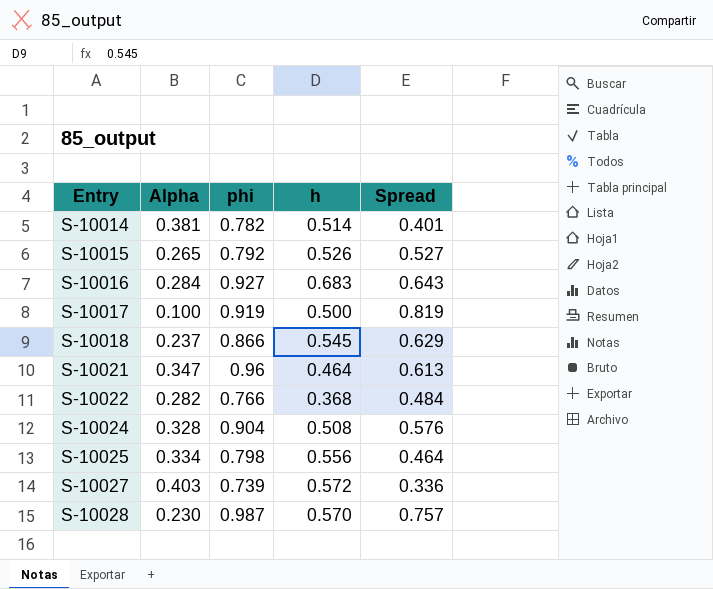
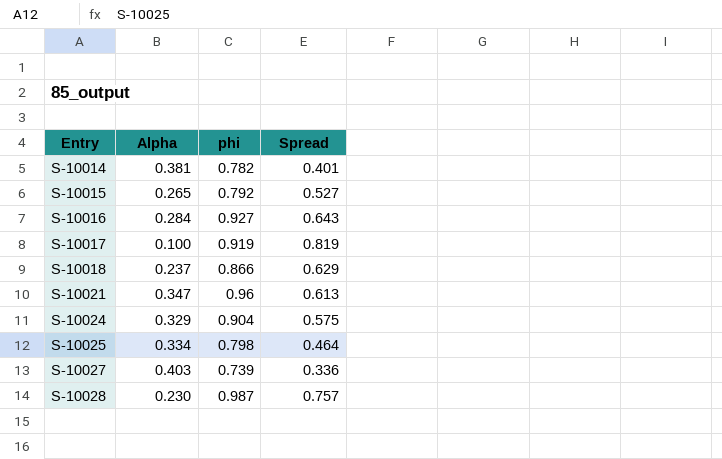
column h | position: 4 -> none
row S-10022: 0.282 | 0.766 | 0.368 | 0.484 -> none
S-10024 | Alpha: 0.328 -> 0.329
S-10024 | Spread: 0.576 -> 0.575

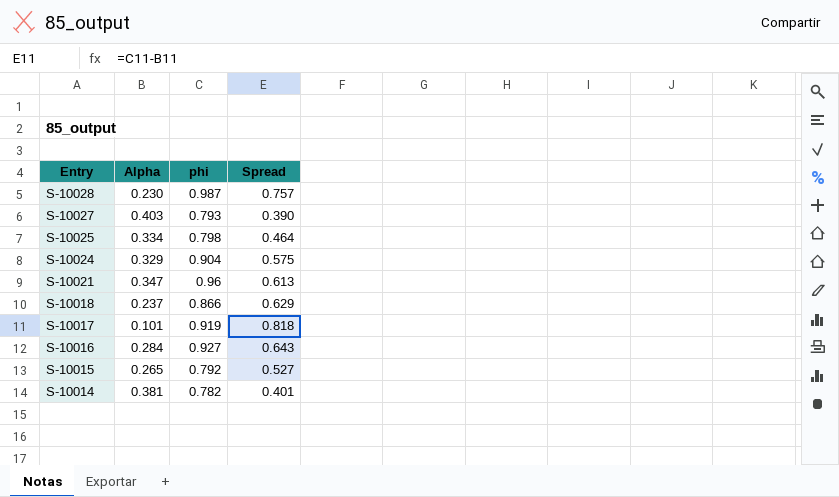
row order: Entry ascending -> Entry descending
S-10027 | phi: 0.739 -> 0.793
S-10027 | Spread: 0.336 -> 0.390
S-10017 | Alpha: 0.100 -> 0.101
S-10017 | Spread: 0.819 -> 0.818

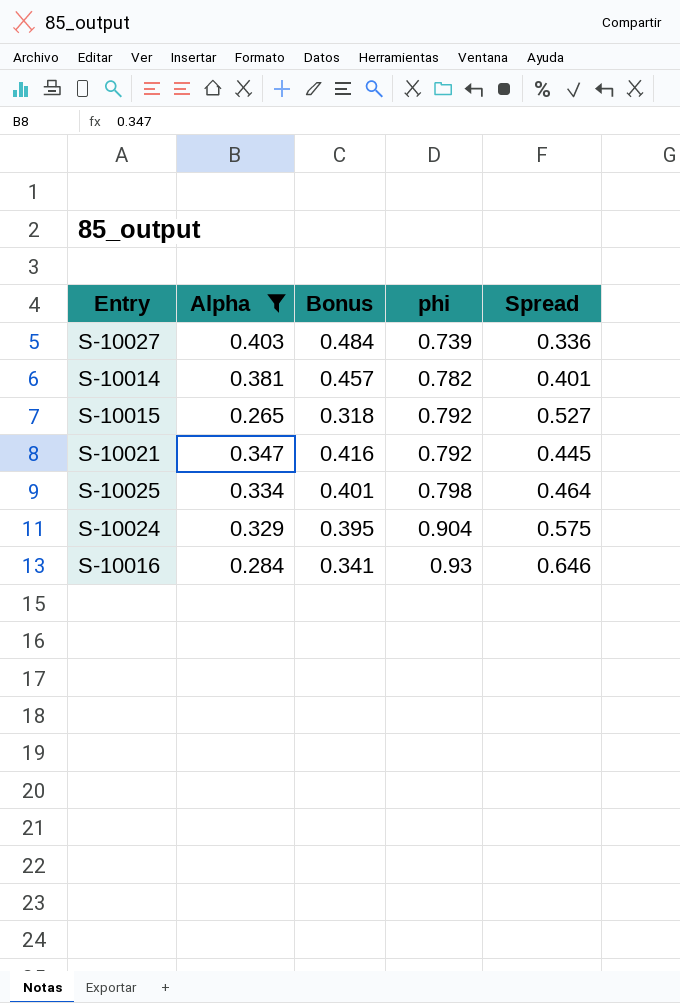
filter: none -> Alpha >= 0.265
row order: Entry descending -> phi ascending
column Bonus | formula: none -> [Alpha] * 1.2
S-10027 | phi: 0.793 -> 0.739
S-10027 | Spread: 0.390 -> 0.336
S-10021 | phi: 0.96 -> 0.792
S-10021 | Spread: 0.613 -> 0.445
S-10016 | phi: 0.927 -> 0.93
S-10016 | Spread: 0.643 -> 0.646

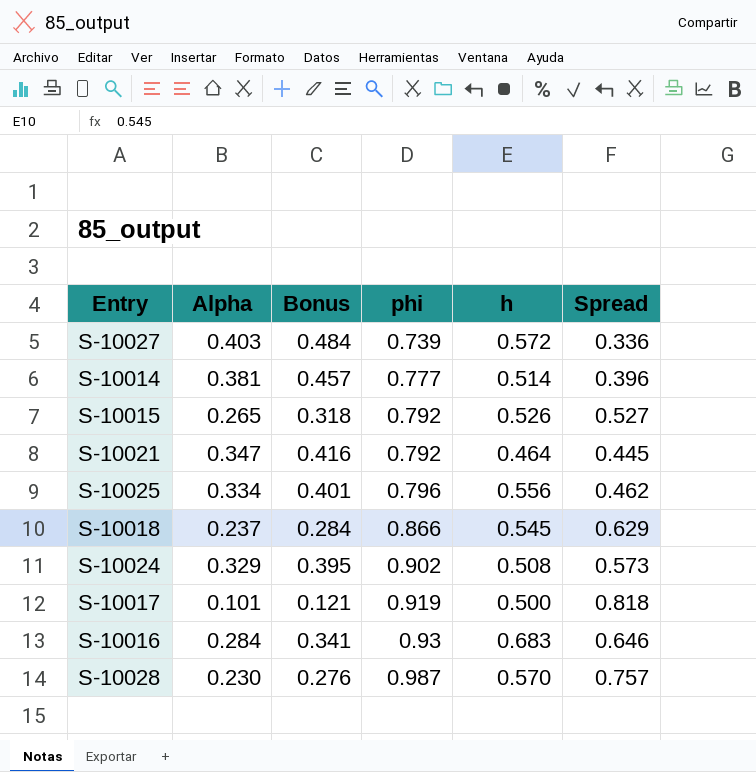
filter: Alpha >= 0.265 -> none
column h | position: none -> 5
S-10014 | phi: 0.782 -> 0.777
S-10014 | Spread: 0.401 -> 0.396
S-10025 | phi: 0.798 -> 0.796
S-10025 | Spread: 0.464 -> 0.462
S-10024 | phi: 0.904 -> 0.902
S-10024 | Spread: 0.575 -> 0.573

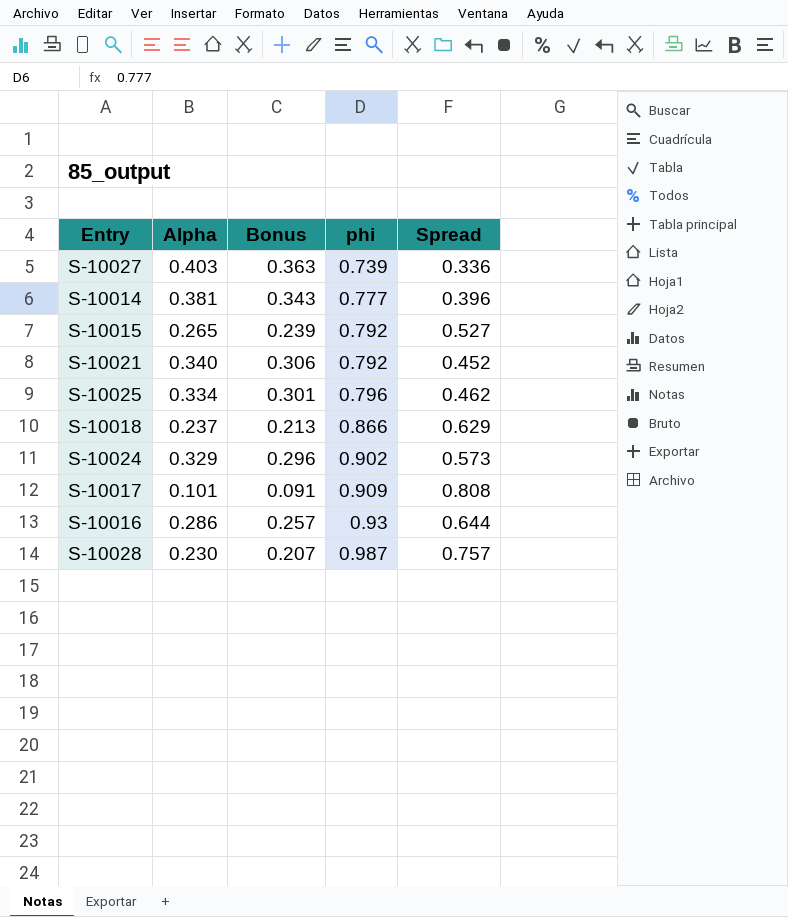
column h | position: 5 -> none
column Bonus | formula: [Alpha] * 1.2 -> [Alpha] * 0.9
S-10021 | Alpha: 0.347 -> 0.340
S-10021 | Spread: 0.445 -> 0.452
S-10017 | phi: 0.919 -> 0.909
S-10017 | Spread: 0.818 -> 0.808
S-10016 | Alpha: 0.284 -> 0.286
S-10016 | Spread: 0.646 -> 0.644

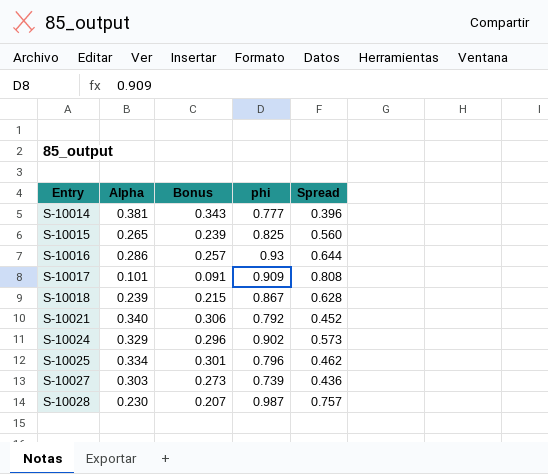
row order: phi ascending -> Entry ascending
S-10015 | phi: 0.792 -> 0.825
S-10015 | Spread: 0.527 -> 0.560
S-10018 | Alpha: 0.237 -> 0.239
S-10018 | Bonus: 0.213 -> 0.215
S-10018 | phi: 0.866 -> 0.867
S-10018 | Spread: 0.629 -> 0.628
S-10027 | Alpha: 0.403 -> 0.303
S-10027 | Bonus: 0.363 -> 0.273
S-10027 | Spread: 0.336 -> 0.436

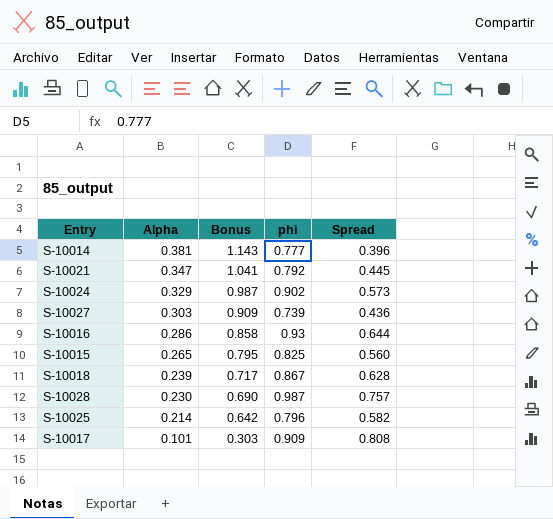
row order: Entry ascending -> Alpha descending
column Bonus | formula: [Alpha] * 0.9 -> [Alpha] * 3
S-10021 | Alpha: 0.340 -> 0.347
S-10021 | Spread: 0.452 -> 0.445
S-10025 | Alpha: 0.334 -> 0.214
S-10025 | Spread: 0.462 -> 0.582

